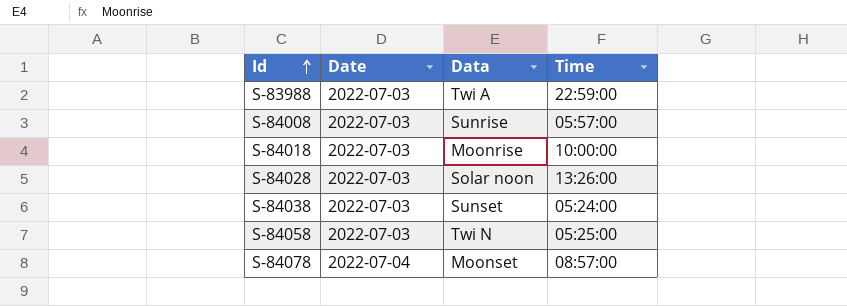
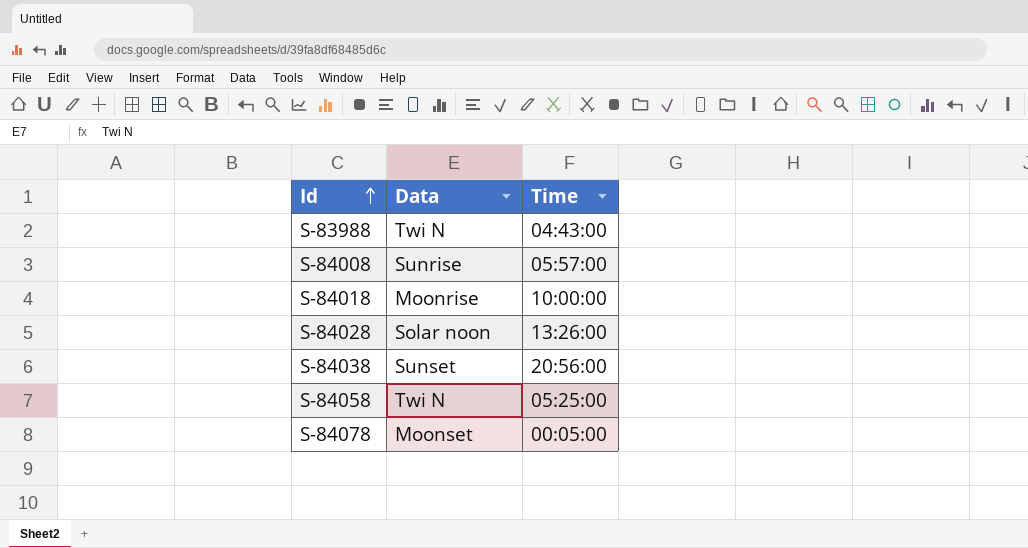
column Date | position: 2 -> none
S-83988 | Data: Twi A -> Twi N
S-83988 | Time: 22:59:00 -> 04:43:00
S-84038 | Time: 05:24:00 -> 20:56:00
S-84078 | Time: 08:57:00 -> 00:05:00

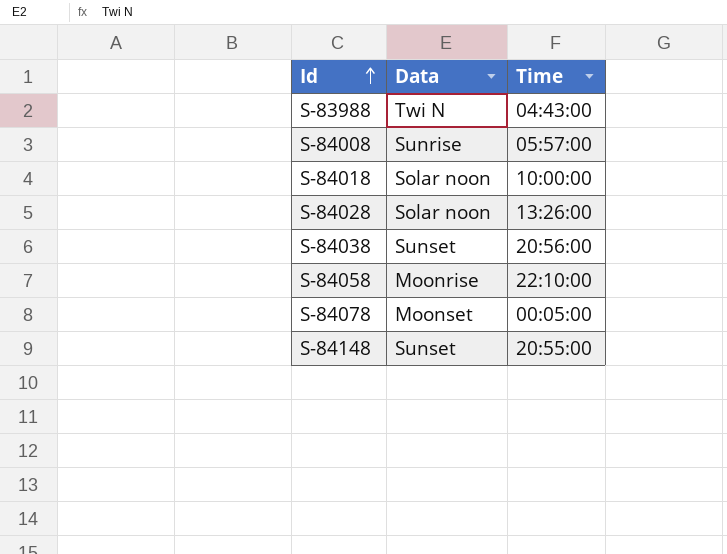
S-84018 | Data: Moonrise -> Solar noon
S-84058 | Data: Twi N -> Moonrise
S-84058 | Time: 05:25:00 -> 22:10:00
row S-84148: none -> Sunset | 20:55:00

